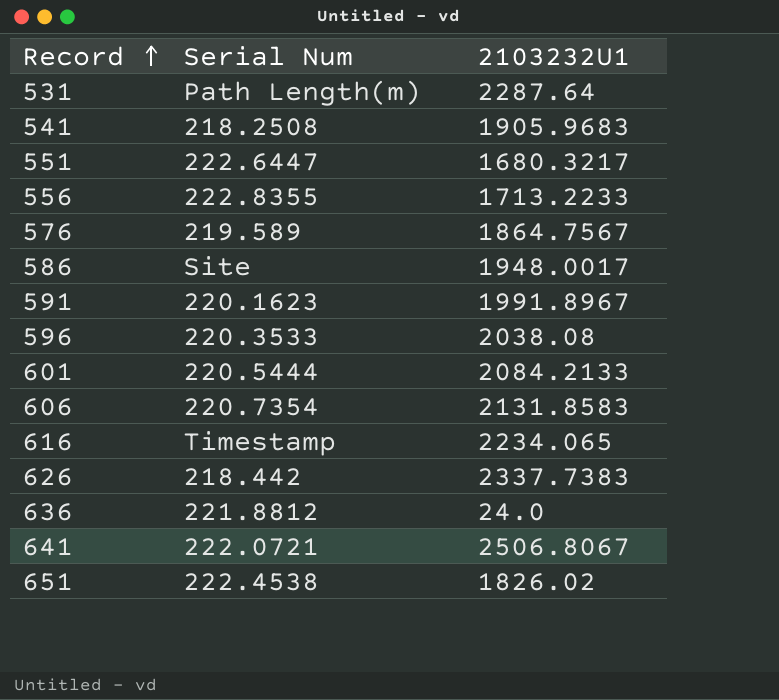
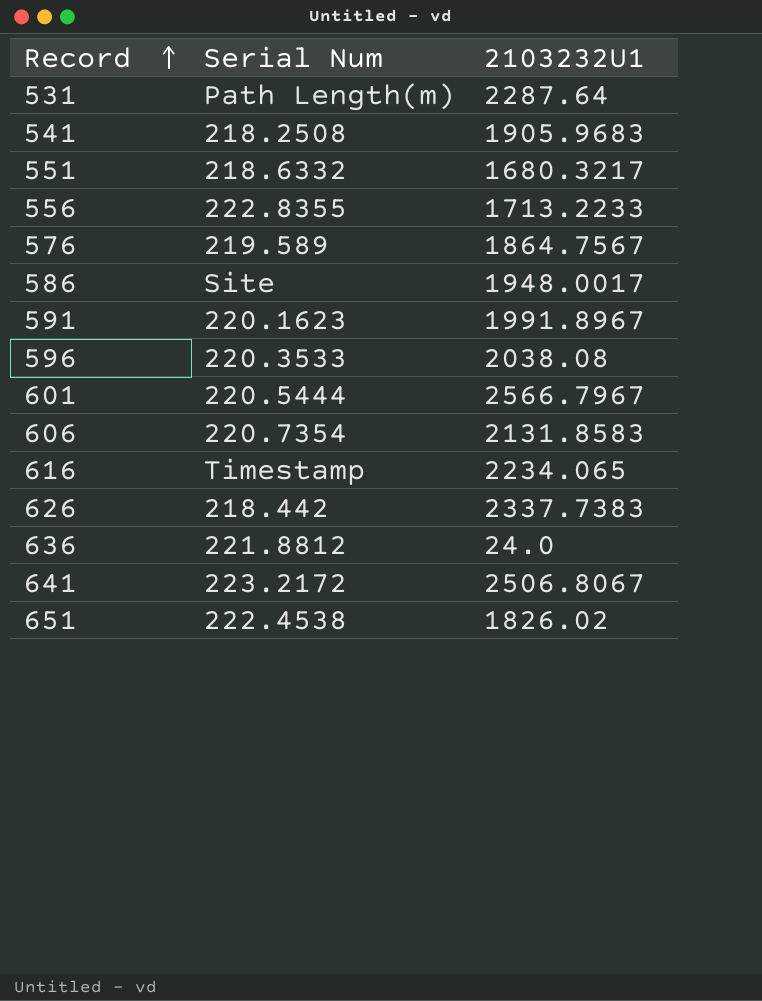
551 | Serial Num: 222.6447 -> 218.6332
601 | 2103232U1: 2084.2133 -> 2566.7967
641 | Serial Num: 222.0721 -> 223.2172

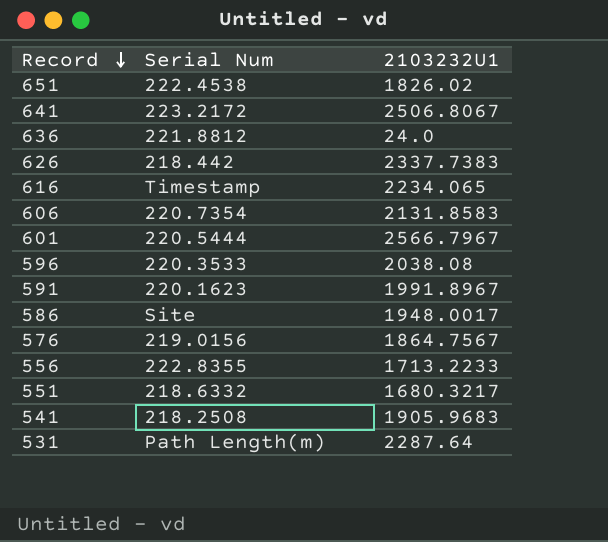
row order: Record ascending -> Record descending
576 | Serial Num: 219.589 -> 219.0156

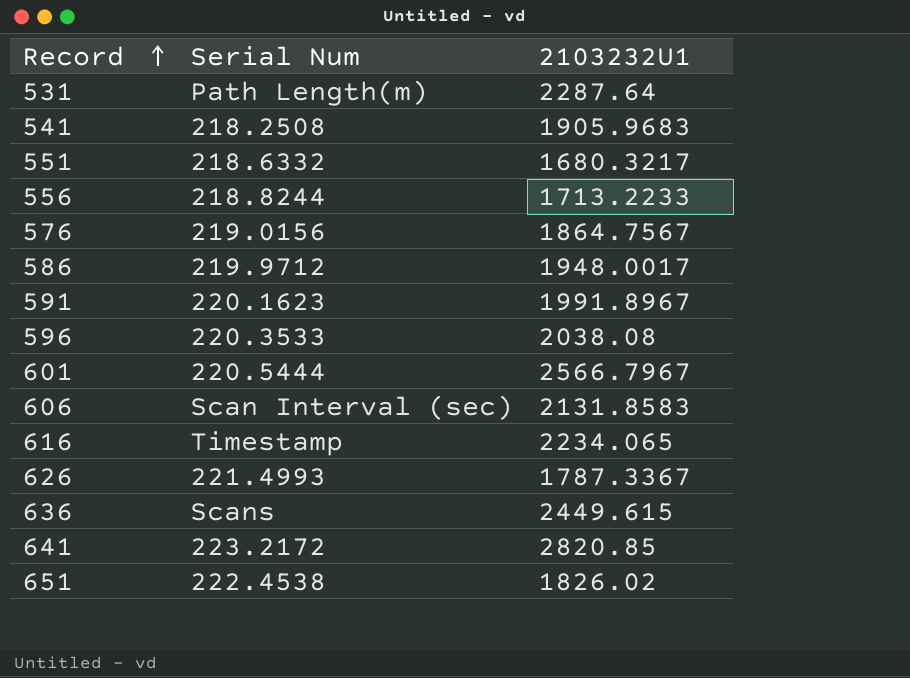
row order: Record descending -> Record ascending
556 | Serial Num: 222.8355 -> 218.8244
586 | Serial Num: Site -> 219.9712
606 | Serial Num: 220.7354 -> Scan Interval (sec)
626 | Serial Num: 218.442 -> 221.4993
626 | 2103232U1: 2337.7383 -> 1787.3367
636 | Serial Num: 221.8812 -> Scans
636 | 2103232U1: 24.0 -> 2449.615
641 | 2103232U1: 2506.8067 -> 2820.85

